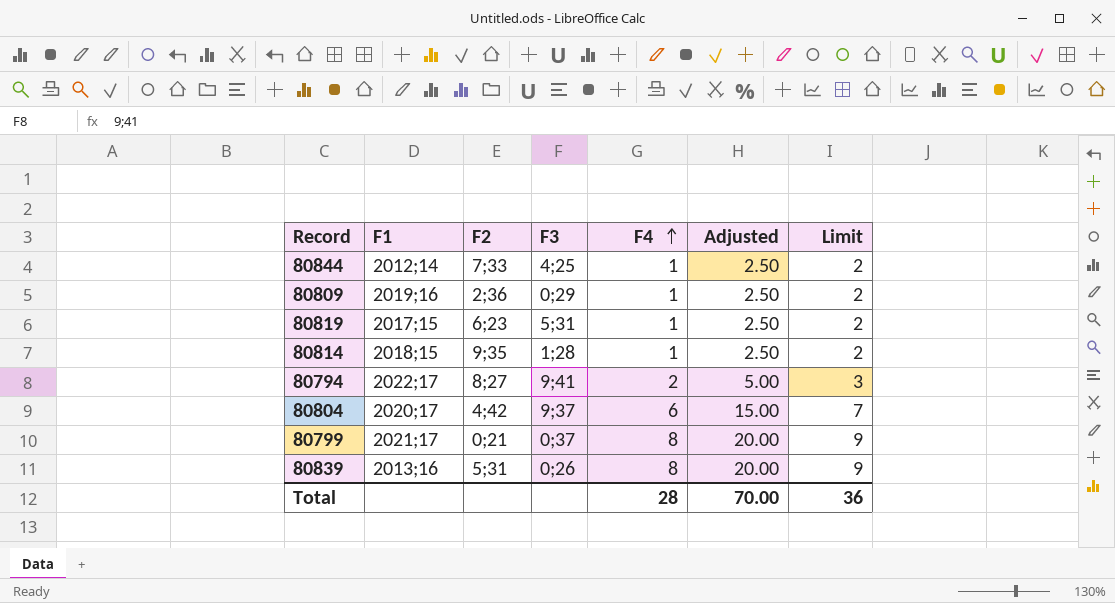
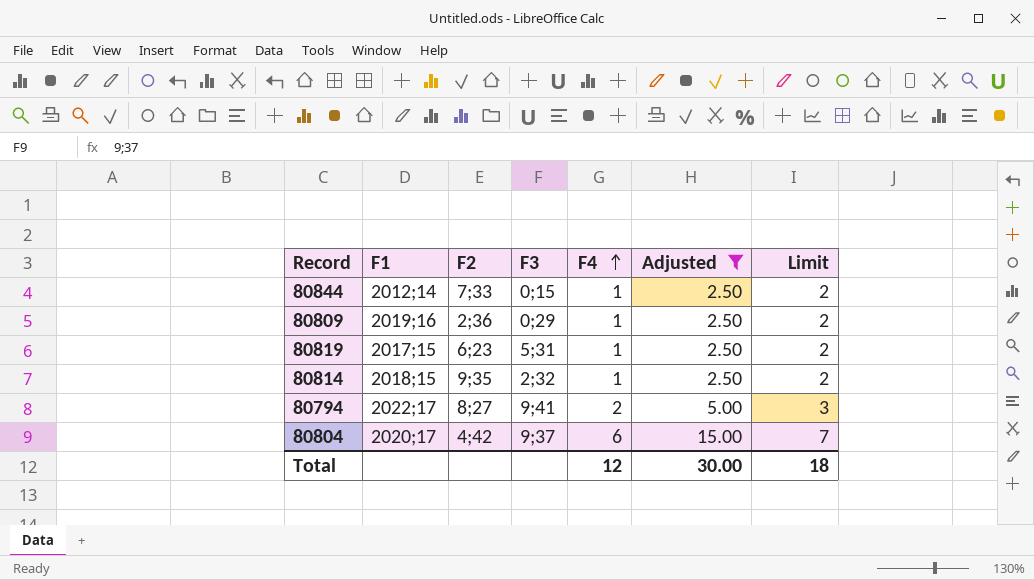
filter: none -> Adjusted != 20.00
80844 | F3: 4;25 -> 0;15
80814 | F3: 1;28 -> 2;32
Total | F4: 28 -> 12
Total | Adjusted: 70.00 -> 30.00
Total | Limit: 36 -> 18

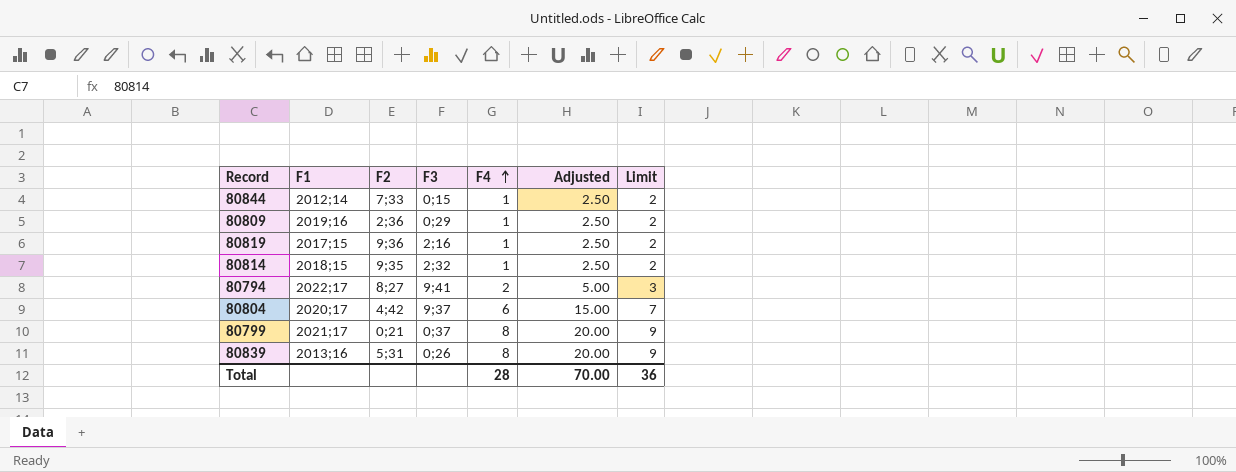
filter: Adjusted != 20.00 -> none
80819 | F2: 6;23 -> 9;36
80819 | F3: 5;31 -> 2;16
Total | F4: 12 -> 28
Total | Adjusted: 30.00 -> 70.00
Total | Limit: 18 -> 36

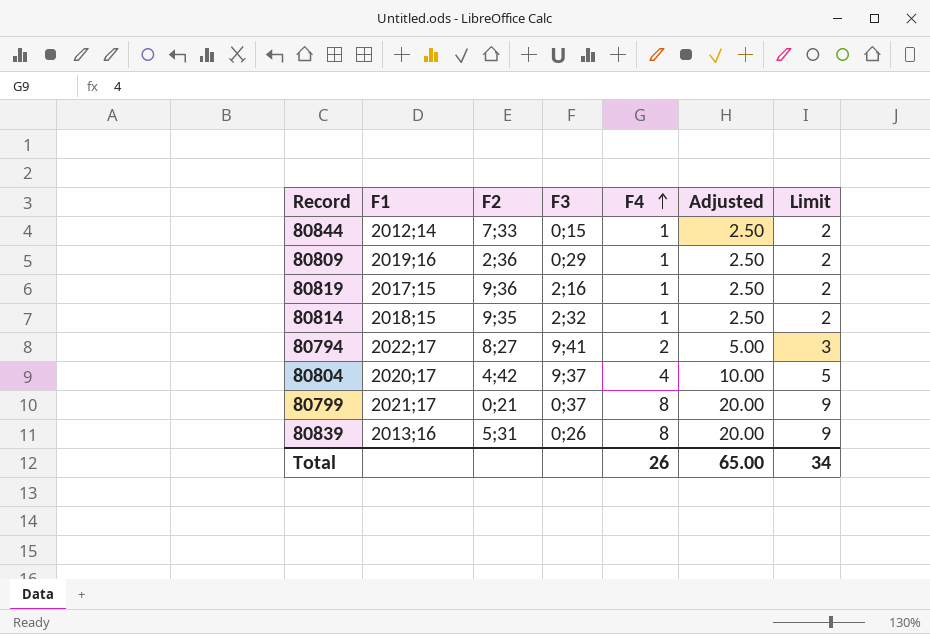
80804 | F4: 6 -> 4
80804 | Adjusted: 15.00 -> 10.00
80804 | Limit: 7 -> 5
Total | F4: 28 -> 26
Total | Adjusted: 70.00 -> 65.00
Total | Limit: 36 -> 34

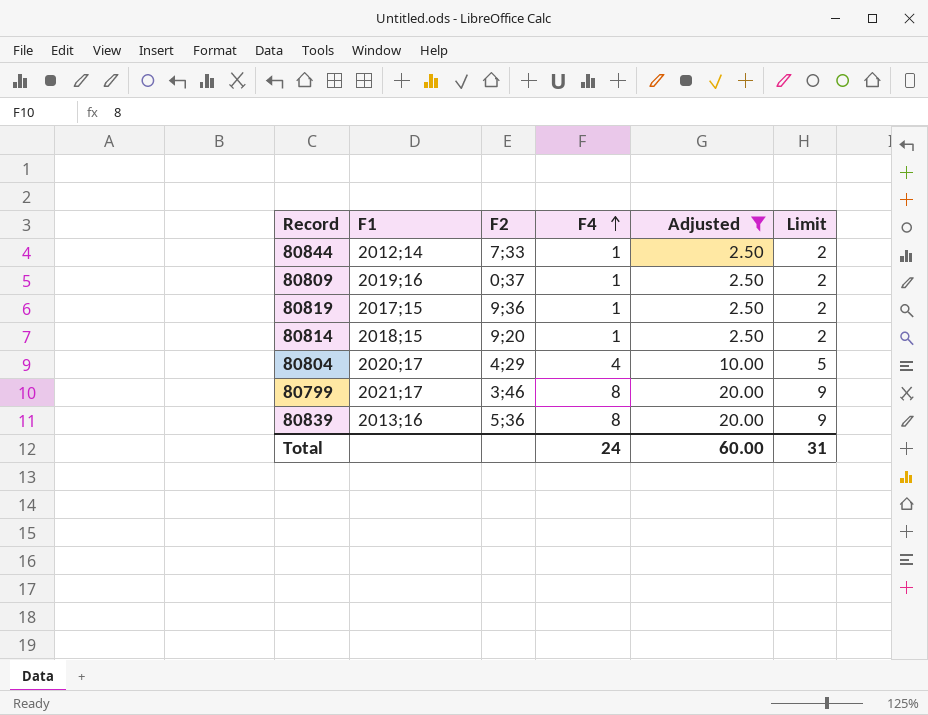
filter: none -> Adjusted != 5.00
column F3 | position: 4 -> none
80809 | F2: 2;36 -> 0;37
80814 | F2: 9;35 -> 9;20
80804 | F2: 4;42 -> 4;29
80799 | F2: 0;21 -> 3;46
80839 | F2: 5;31 -> 5;36
Total | F4: 26 -> 24
Total | Adjusted: 65.00 -> 60.00
Total | Limit: 34 -> 31

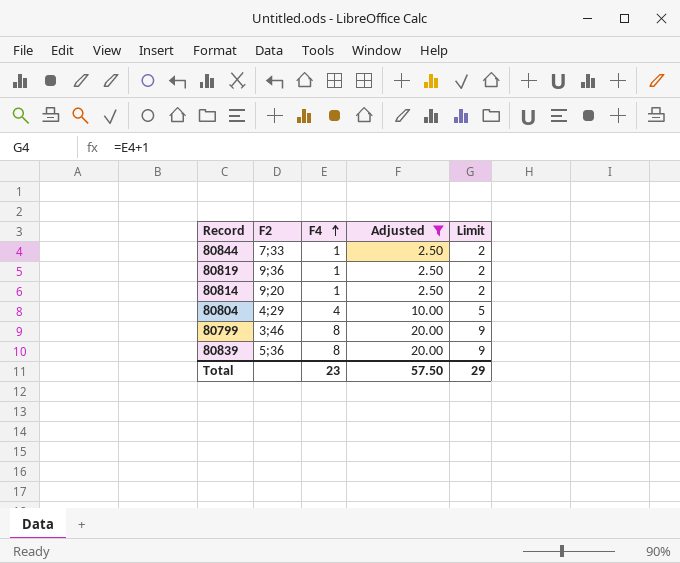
column F1 | position: 2 -> none
row 80809: 2019;16 | 0;37 | 1 | 2.50 | 2 -> none
Total | F4: 24 -> 23
Total | Adjusted: 60.00 -> 57.50
Total | Limit: 31 -> 29

